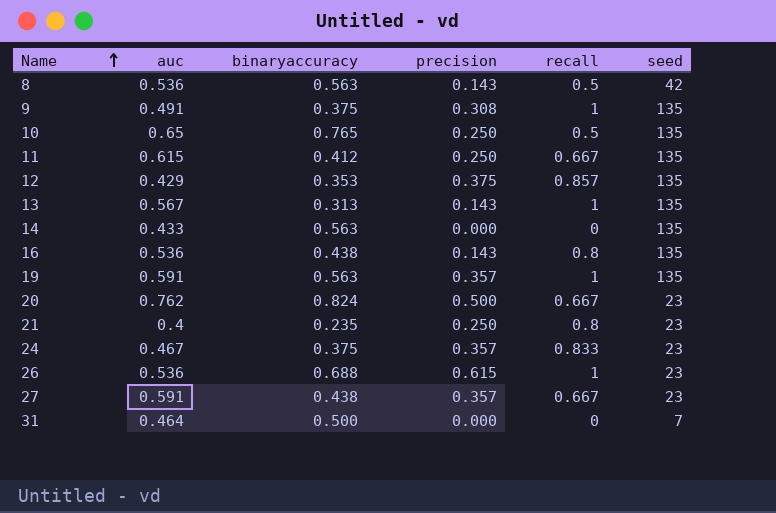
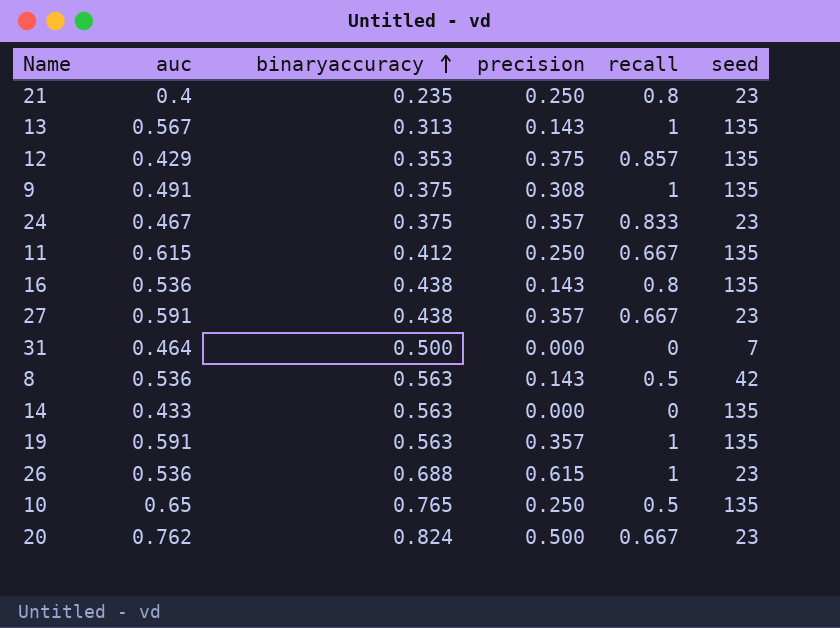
row order: Name ascending -> binaryaccuracy ascending

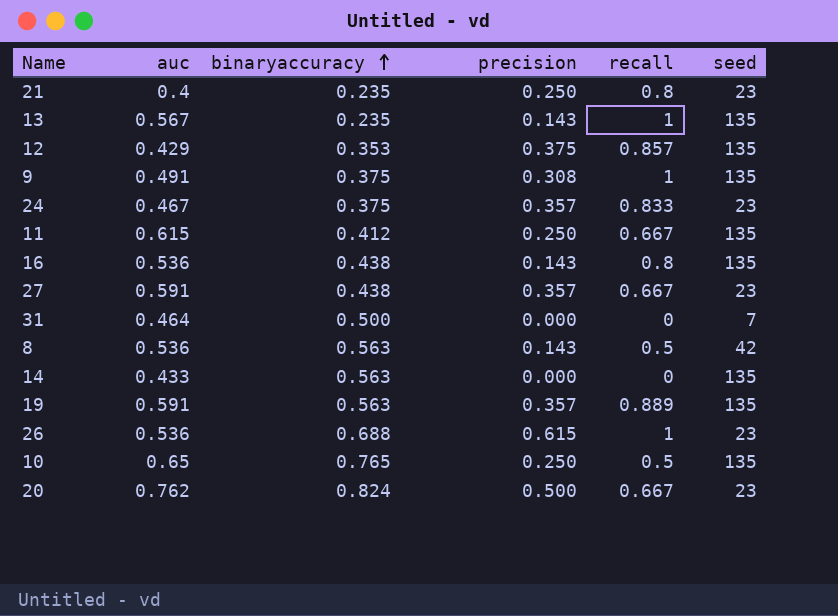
13 | binaryaccuracy: 0.313 -> 0.235
19 | recall: 1 -> 0.889

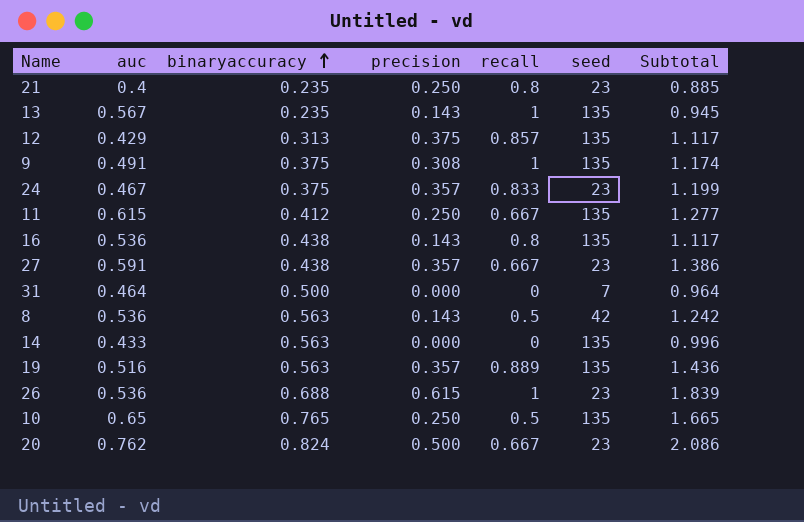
column Subtotal | formula: none -> [auc] + [binaryaccuracy] + [precision]
12 | binaryaccuracy: 0.353 -> 0.313
19 | auc: 0.591 -> 0.516

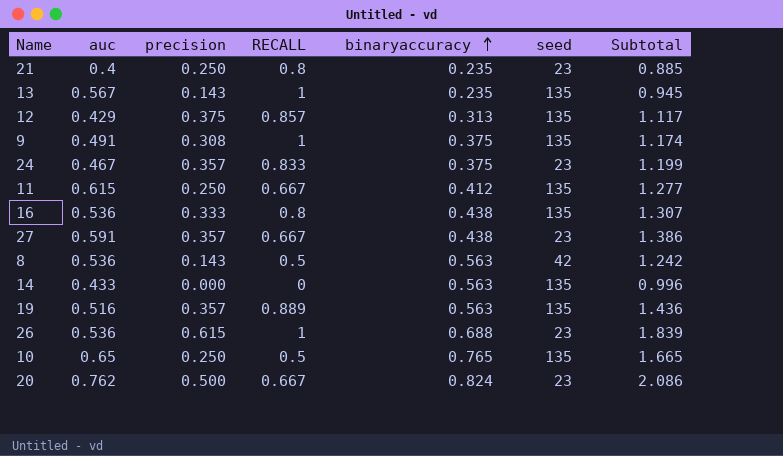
column name: recall -> RECALL
column binaryaccuracy | position: 3 -> 5
row 31: 0.464 | 0.500 | 0.000 | 0 | 7 | 0.964 -> none
16 | precision: 0.143 -> 0.333
16 | Subtotal: 1.117 -> 1.307

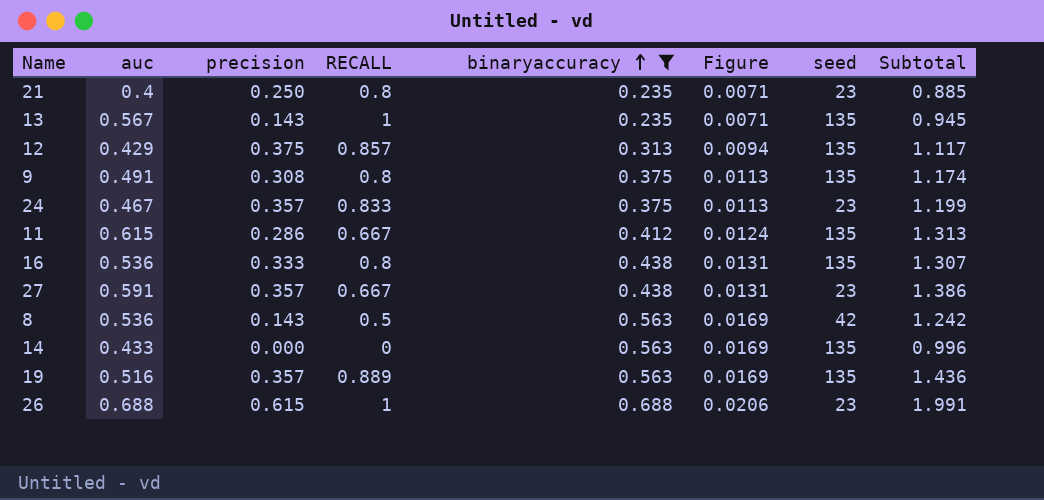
filter: none -> binaryaccuracy <= 0.688
column Figure | formula: none -> [binaryaccuracy] * 0.03
9 | RECALL: 1 -> 0.8
11 | precision: 0.250 -> 0.286
11 | Subtotal: 1.277 -> 1.313
26 | auc: 0.536 -> 0.688
26 | Subtotal: 1.839 -> 1.991

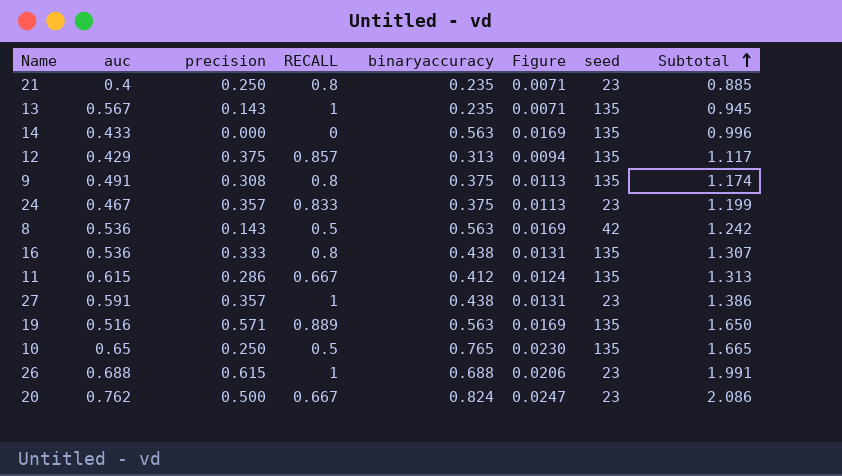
filter: binaryaccuracy <= 0.688 -> none
row order: binaryaccuracy ascending -> Subtotal ascending
27 | RECALL: 0.667 -> 1
19 | precision: 0.357 -> 0.571
19 | Subtotal: 1.436 -> 1.650

